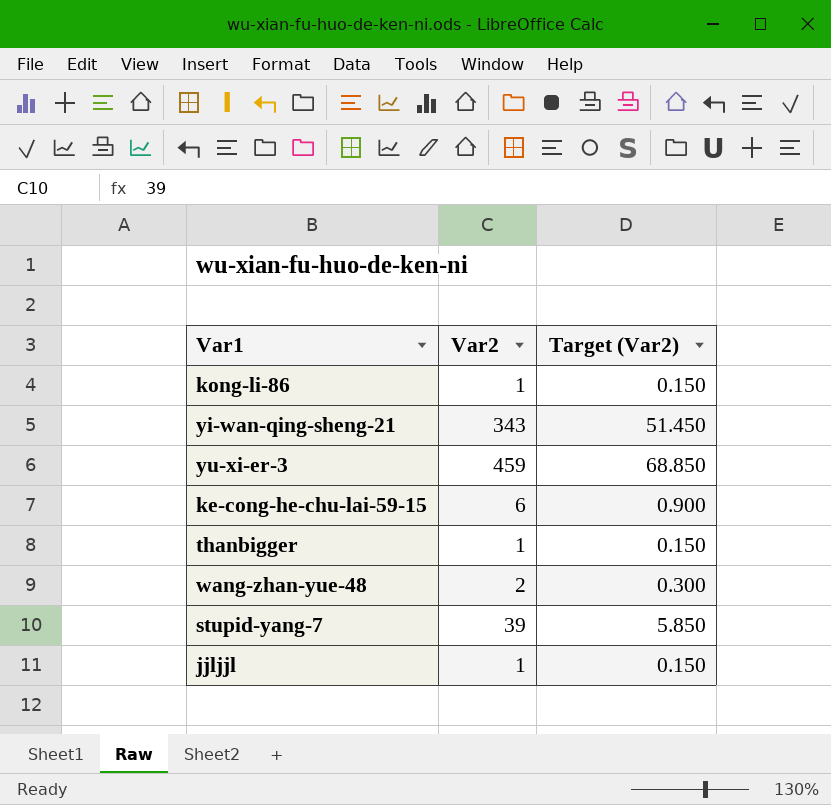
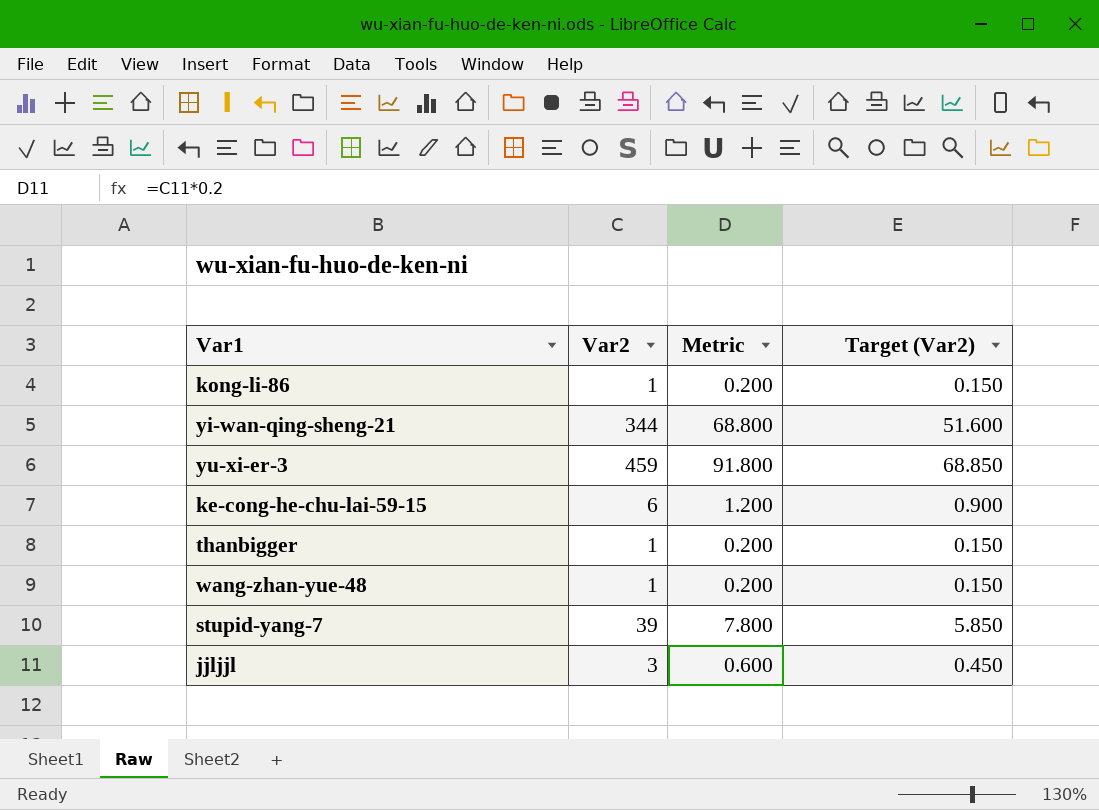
column Metric | formula: none -> [Var2] * 0.2
yi-wan-qing-sheng-21 | Var2: 343 -> 344
yi-wan-qing-sheng-21 | Target (Var2): 51.450 -> 51.600
wang-zhan-yue-48 | Var2: 2 -> 1
wang-zhan-yue-48 | Target (Var2): 0.300 -> 0.150
jjljjl | Var2: 1 -> 3
jjljjl | Target (Var2): 0.150 -> 0.450

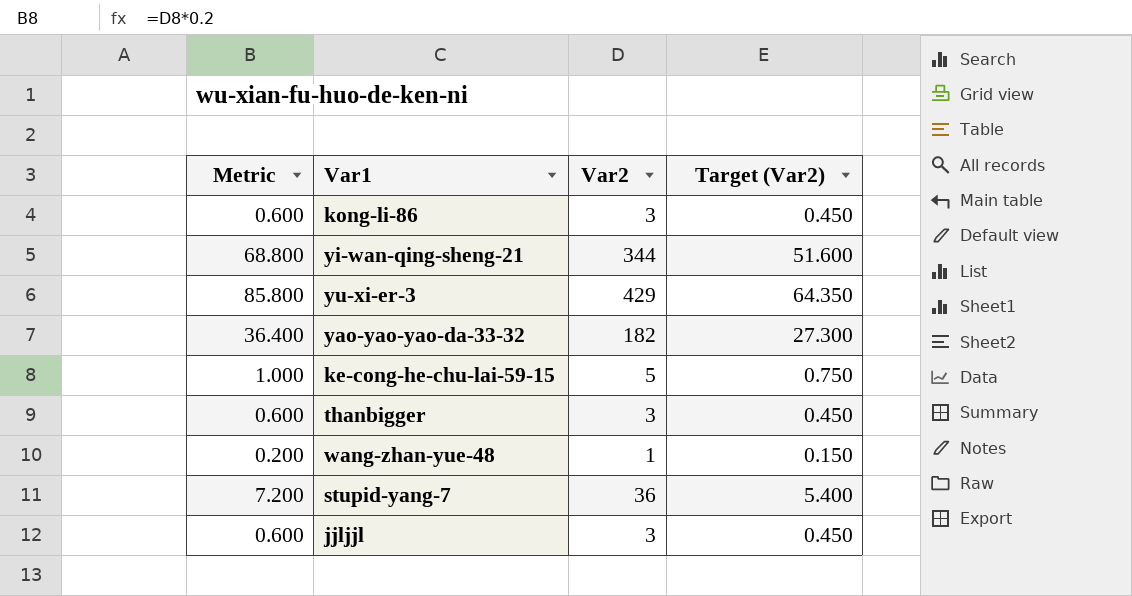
column Metric | position: 3 -> 1
kong-li-86 | Metric: 0.200 -> 0.600
kong-li-86 | Var2: 1 -> 3
kong-li-86 | Target (Var2): 0.150 -> 0.450
yu-xi-er-3 | Metric: 91.800 -> 85.800
yu-xi-er-3 | Var2: 459 -> 429
yu-xi-er-3 | Target (Var2): 68.850 -> 64.350
row yao-yao-yao-da-33-32: none -> 36.400 | 182 | 27.300
ke-cong-he-chu-lai-59-15 | Metric: 1.200 -> 1.000
ke-cong-he-chu-lai-59-15 | Var2: 6 -> 5
ke-cong-he-chu-lai-59-15 | Target (Var2): 0.900 -> 0.750
thanbigger | Metric: 0.200 -> 0.600
thanbigger | Var2: 1 -> 3
thanbigger | Target (Var2): 0.150 -> 0.450
stupid-yang-7 | Metric: 7.800 -> 7.200
stupid-yang-7 | Var2: 39 -> 36
stupid-yang-7 | Target (Var2): 5.850 -> 5.400

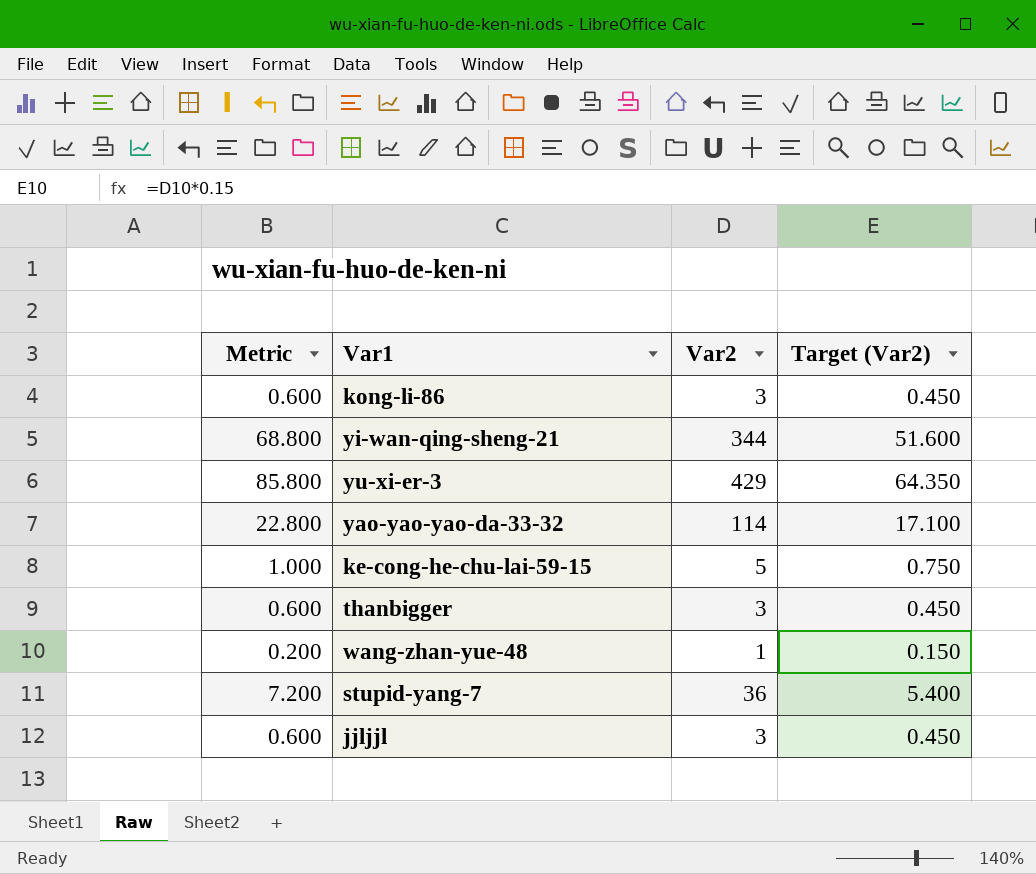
yao-yao-yao-da-33-32 | Metric: 36.400 -> 22.800
yao-yao-yao-da-33-32 | Var2: 182 -> 114
yao-yao-yao-da-33-32 | Target (Var2): 27.300 -> 17.100

